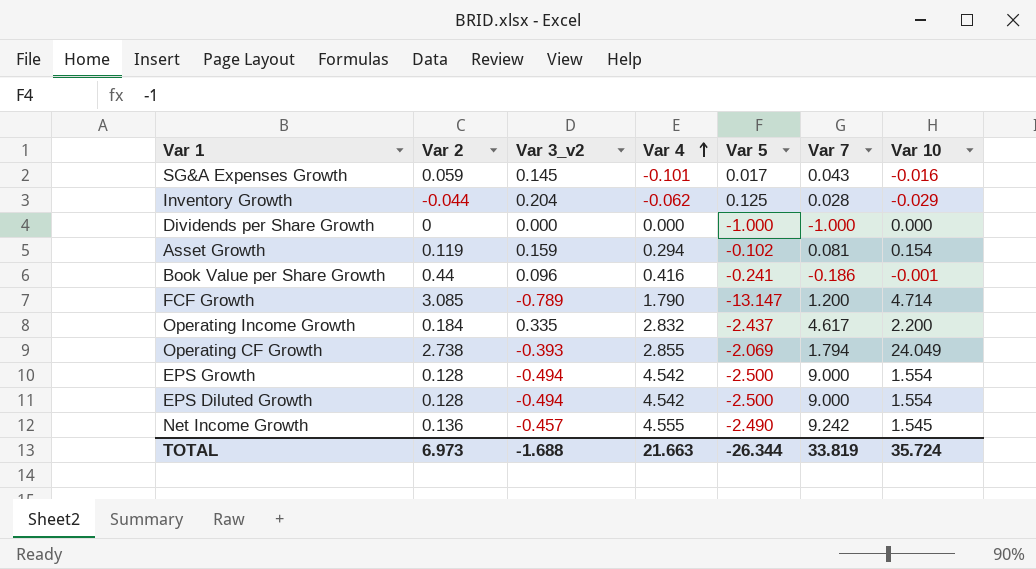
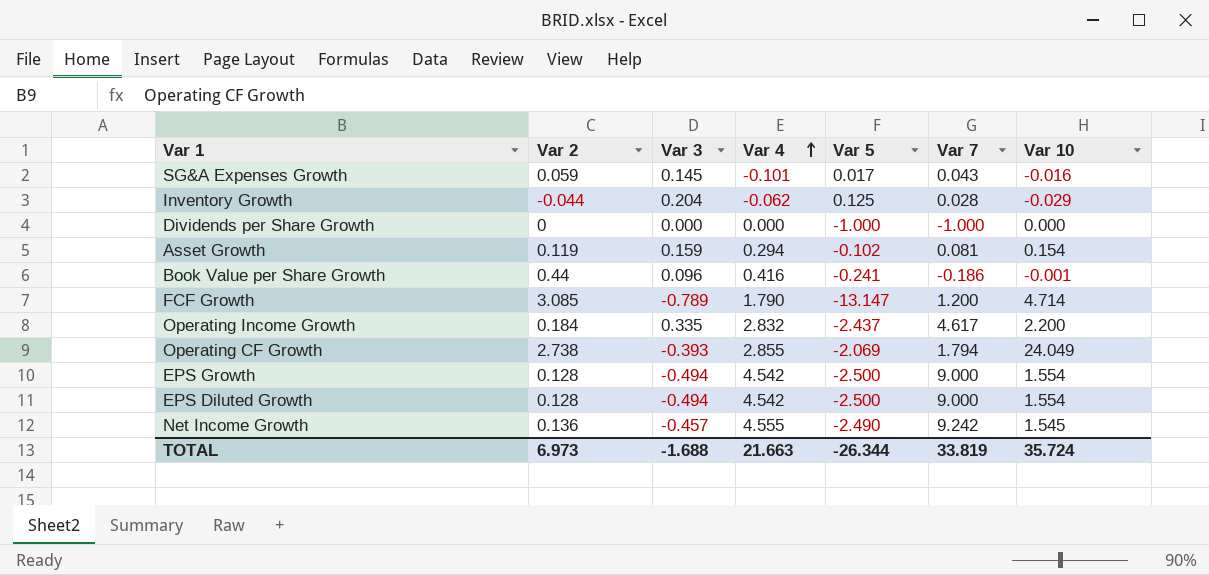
column name: Var 3_v2 -> Var 3

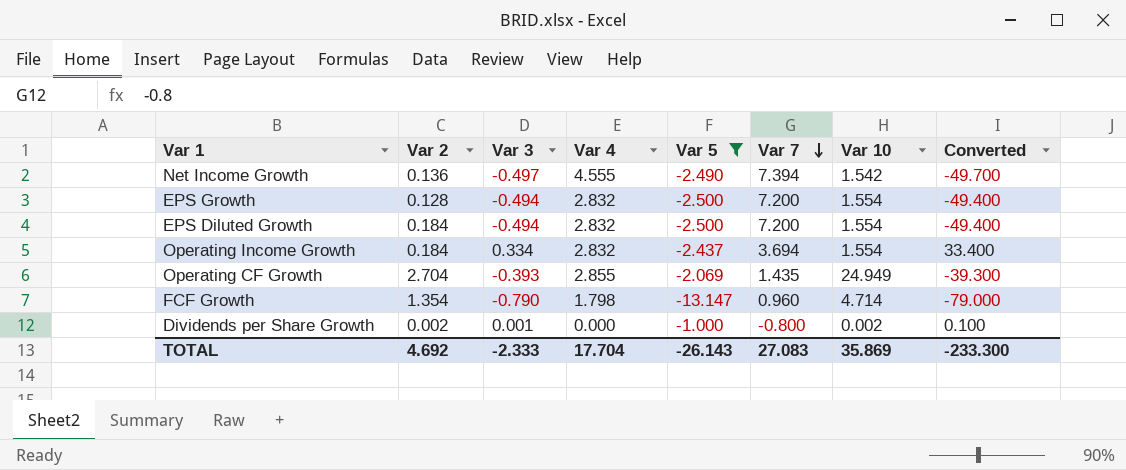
filter: none -> Var 5 <= -1.000
row order: Var 4 ascending -> Var 7 descending
column Converted | formula: none -> [Var 3] * 100
Net Income Growth | Var 3: -0.457 -> -0.497
Net Income Growth | Var 7: 9.242 -> 7.394
Net Income Growth | Var 10: 1.545 -> 1.542
EPS Growth | Var 4: 4.542 -> 2.832
EPS Growth | Var 7: 9.000 -> 7.200
EPS Diluted Growth | Var 2: 0.128 -> 0.184
EPS Diluted Growth | Var 4: 4.542 -> 2.832
EPS Diluted Growth | Var 7: 9.000 -> 7.200
Operating Income Growth | Var 3: 0.335 -> 0.334
Operating Income Growth | Var 7: 4.617 -> 3.694
Operating Income Growth | Var 10: 2.200 -> 1.554
Operating CF Growth | Var 2: 2.738 -> 2.704
Operating CF Growth | Var 7: 1.794 -> 1.435
Operating CF Growth | Var 10: 24.049 -> 24.949
FCF Growth | Var 2: 3.085 -> 1.354
FCF Growth | Var 3: -0.789 -> -0.790
FCF Growth | Var 4: 1.790 -> 1.798
FCF Growth | Var 7: 1.200 -> 0.960
Dividends per Share Growth | Var 2: 0 -> 0.002
Dividends per Share Growth | Var 3: 0.000 -> 0.001
Dividends per Share Growth | Var 7: -1.000 -> -0.800
Dividends per Share Growth | Var 10: 0.000 -> 0.002
TOTAL | Var 2: 6.973 -> 4.692
TOTAL | Var 3: -1.688 -> -2.333
TOTAL | Var 4: 21.663 -> 17.704
TOTAL | Var 5: -26.344 -> -26.143
TOTAL | Var 7: 33.819 -> 27.083
TOTAL | Var 10: 35.724 -> 35.869

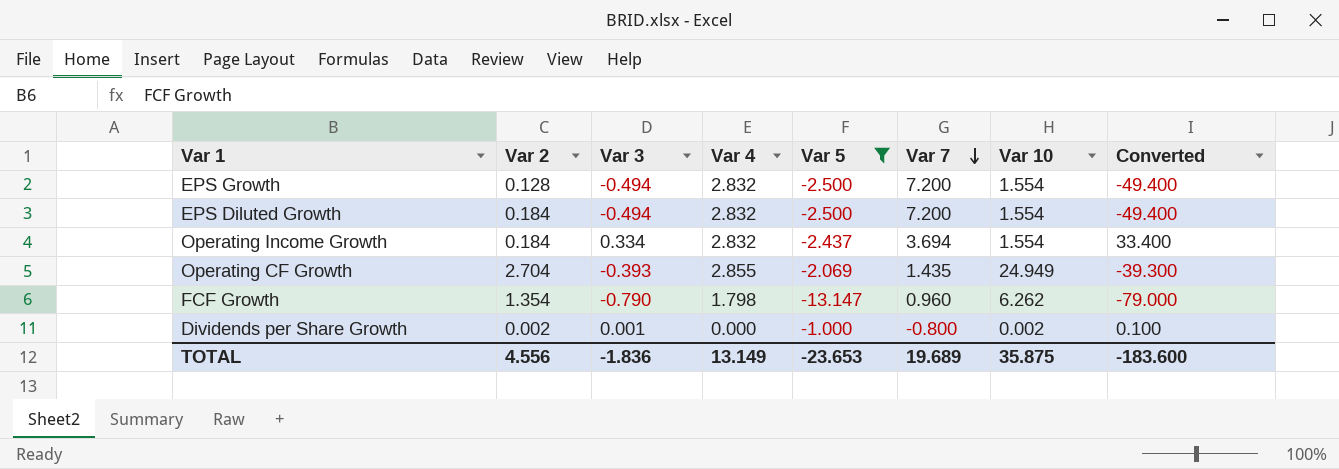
row Net Income Growth: 0.136 | -0.497 | 4.555 | -2.490 | 7.394 | 1.542 | -49.700 -> none
FCF Growth | Var 10: 4.714 -> 6.262
TOTAL | Var 2: 4.692 -> 4.556
TOTAL | Var 3: -2.333 -> -1.836
TOTAL | Var 4: 17.704 -> 13.149
TOTAL | Var 5: -26.143 -> -23.653
TOTAL | Var 7: 27.083 -> 19.689
TOTAL | Var 10: 35.869 -> 35.875
TOTAL | Converted: -233.300 -> -183.600

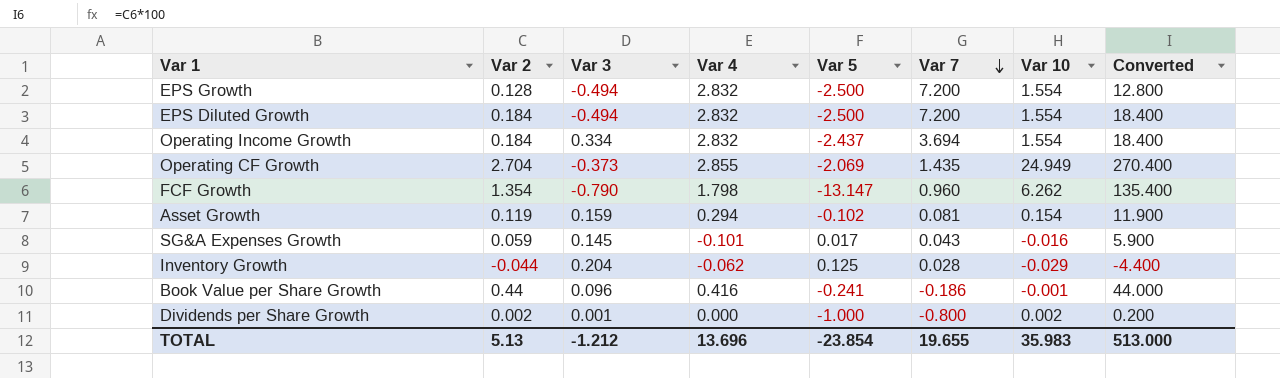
filter: Var 5 <= -1.000 -> none
column Converted | formula: [Var 3] * 100 -> [Var 2] * 100
Operating CF Growth | Var 3: -0.393 -> -0.373
TOTAL | Var 2: 4.556 -> 5.13
TOTAL | Var 3: -1.836 -> -1.212
TOTAL | Var 4: 13.149 -> 13.696
TOTAL | Var 5: -23.653 -> -23.854
TOTAL | Var 7: 19.689 -> 19.655
TOTAL | Var 10: 35.875 -> 35.983
TOTAL | Converted: -183.600 -> 513.000

